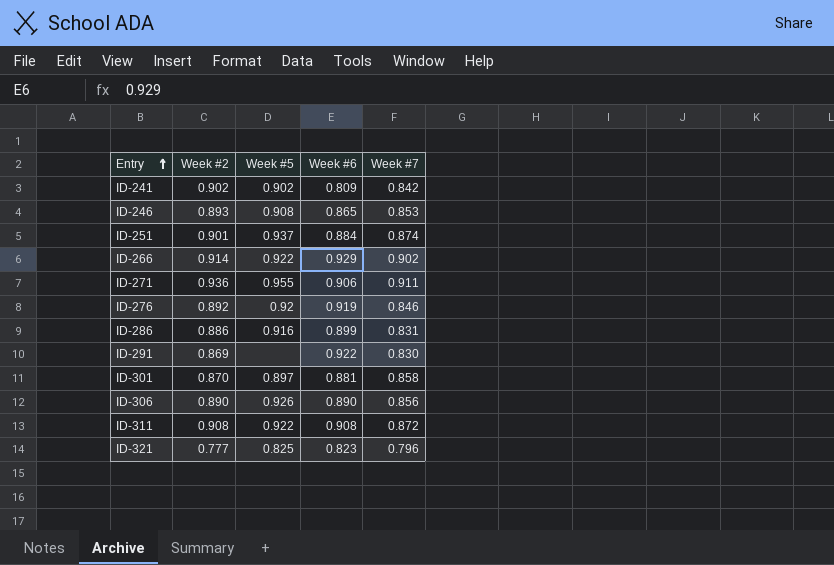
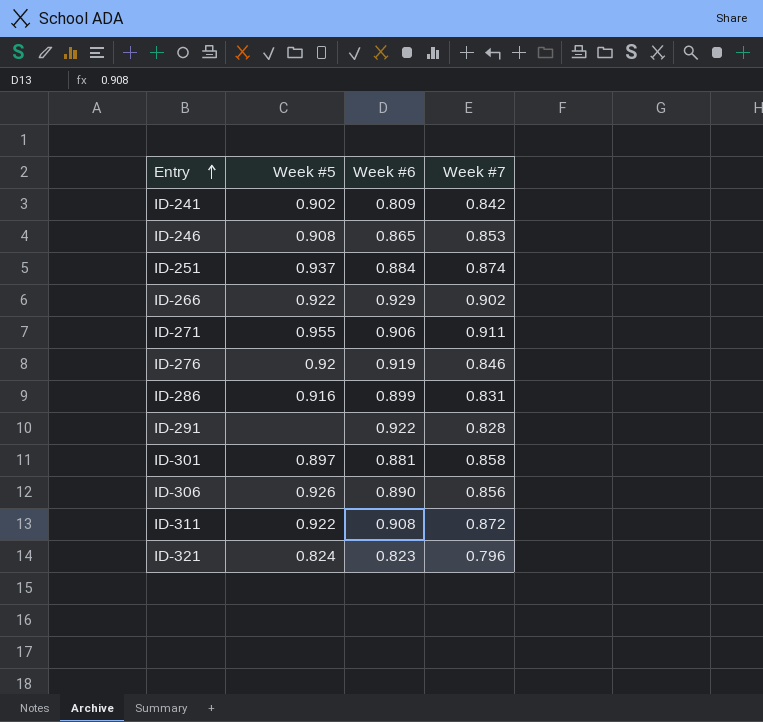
column Week #2 | position: 2 -> none
ID-291 | Week #7: 0.830 -> 0.828
ID-321 | Week #5: 0.825 -> 0.824

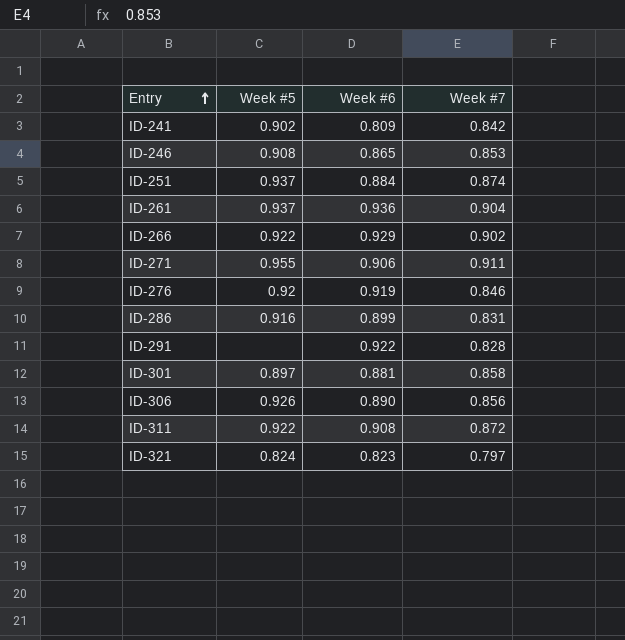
row ID-261: none -> 0.937 | 0.936 | 0.904
ID-321 | Week #7: 0.796 -> 0.797

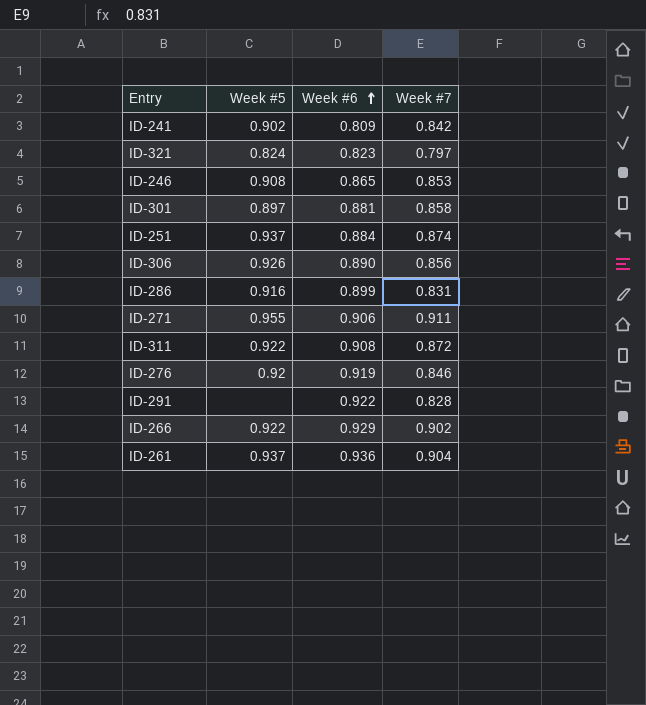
row order: Entry ascending -> Week #6 ascending

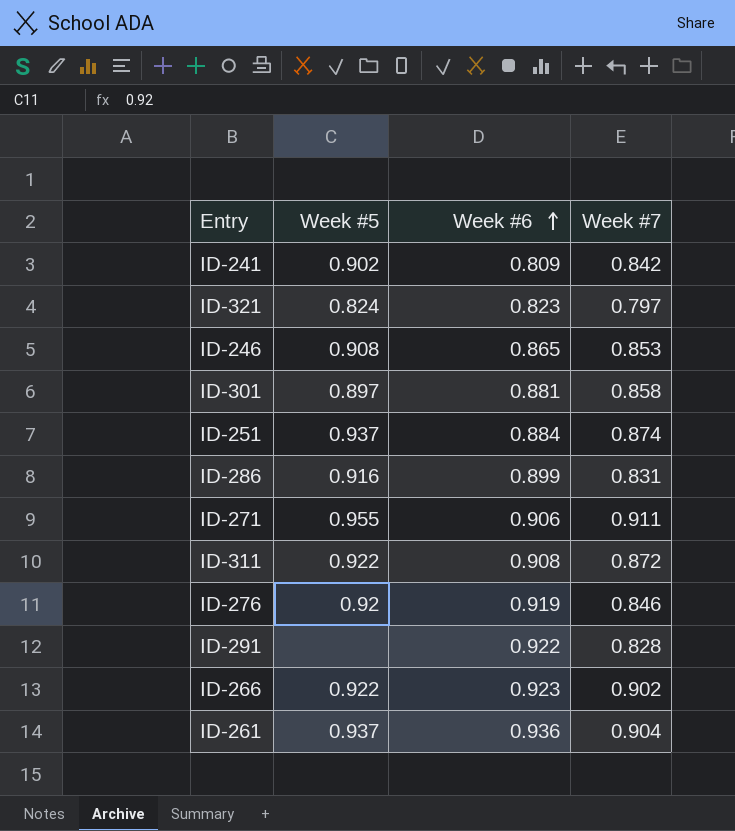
row ID-306: 0.926 | 0.890 | 0.856 -> none
ID-266 | Week #6: 0.929 -> 0.923

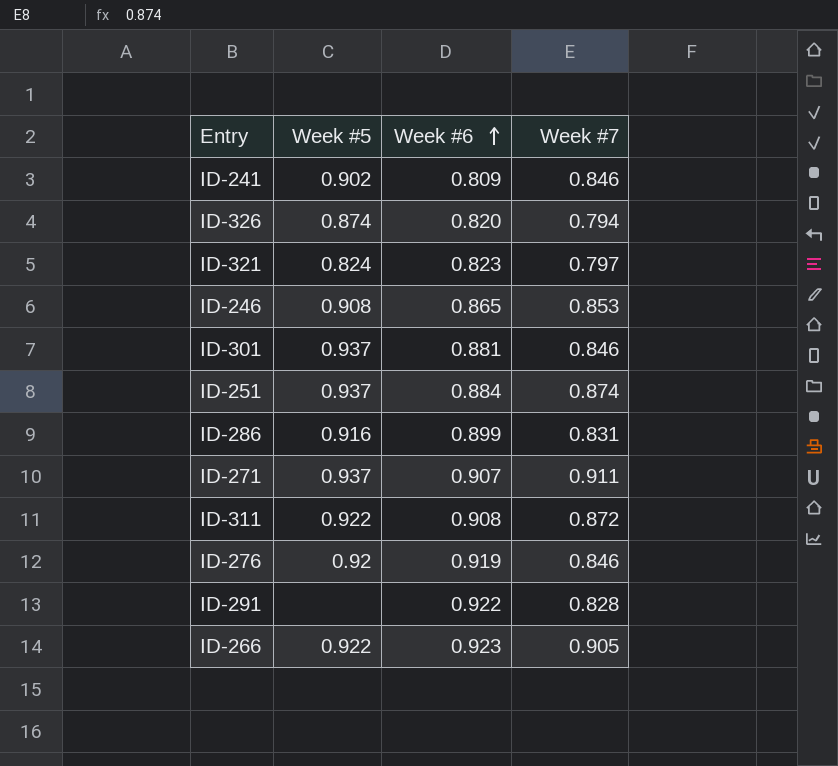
row ID-261: 0.937 | 0.936 | 0.904 -> none
ID-241 | Week #7: 0.842 -> 0.846
row ID-326: none -> 0.874 | 0.820 | 0.794
ID-301 | Week #5: 0.897 -> 0.937
ID-301 | Week #7: 0.858 -> 0.846
ID-271 | Week #5: 0.955 -> 0.937
ID-271 | Week #6: 0.906 -> 0.907
ID-266 | Week #7: 0.902 -> 0.905

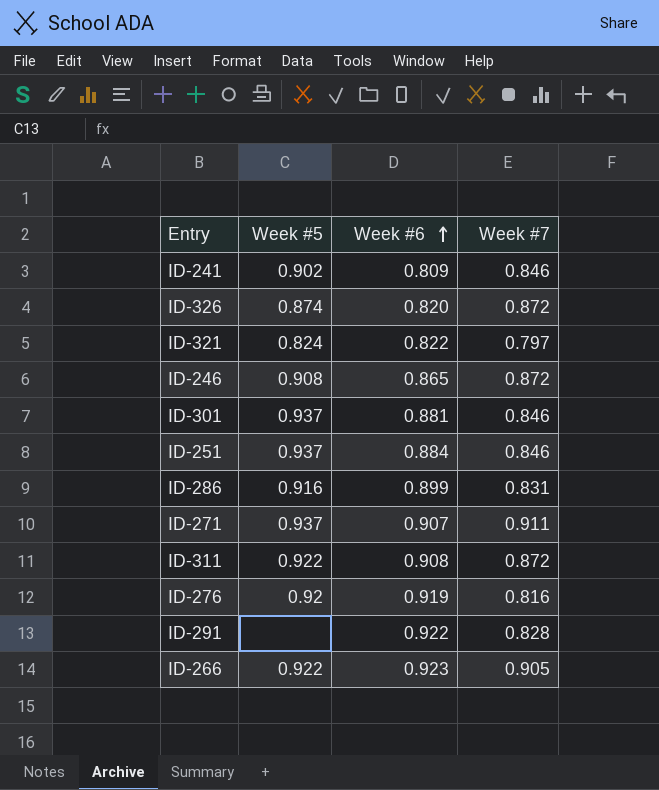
ID-326 | Week #7: 0.794 -> 0.872
ID-321 | Week #6: 0.823 -> 0.822
ID-246 | Week #7: 0.853 -> 0.872
ID-251 | Week #7: 0.874 -> 0.846
ID-276 | Week #7: 0.846 -> 0.816

